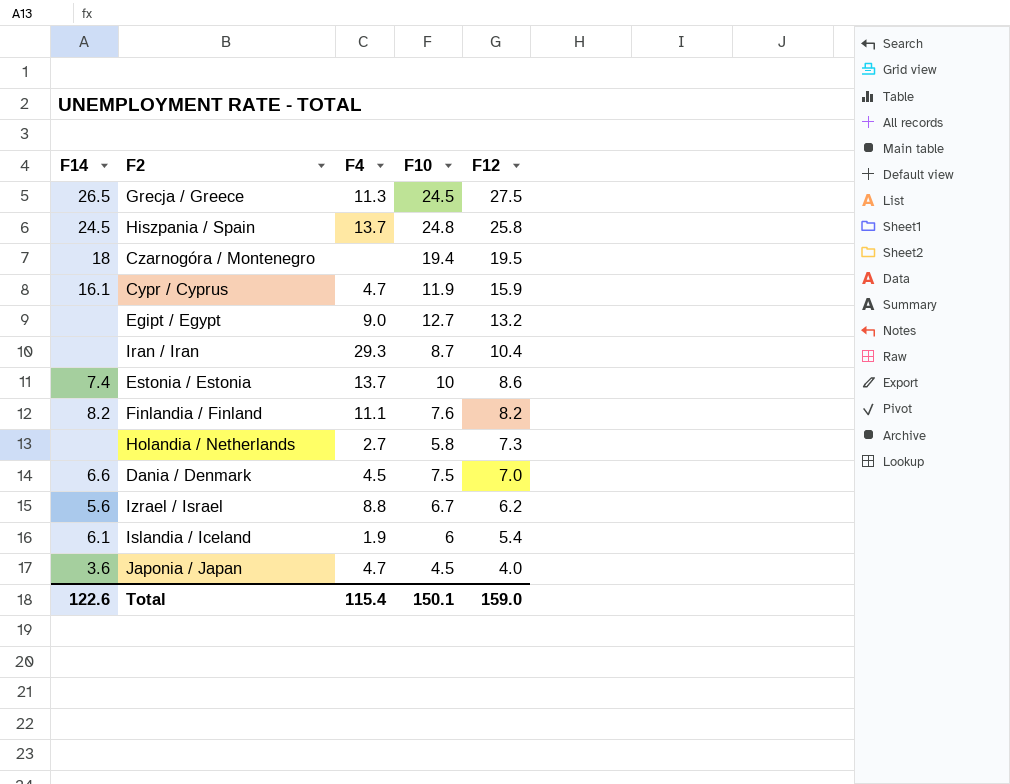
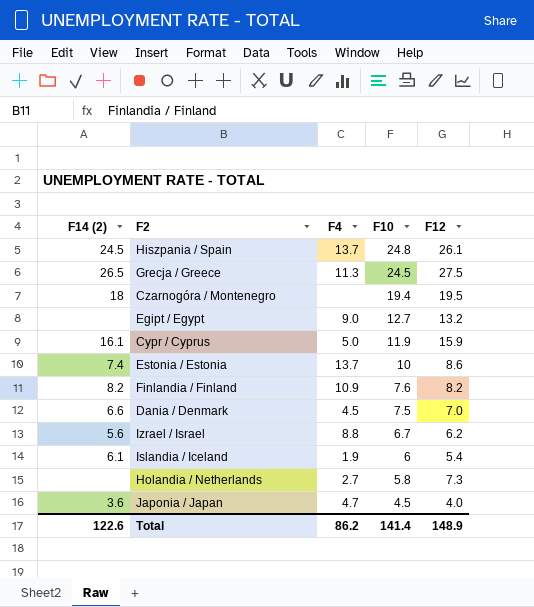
row order: F12 descending -> F10 descending
column name: F14 -> F14 (2)
row Iran / Iran: none | 29.3 | 8.7 | 10.4 -> none
Hiszpania / Spain | F12: 25.8 -> 26.1
Cypr / Cyprus | F4: 4.7 -> 5.0
Finlandia / Finland | F4: 11.1 -> 10.9
Total | F4: 115.4 -> 86.2
Total | F10: 150.1 -> 141.4
Total | F12: 159.0 -> 148.9

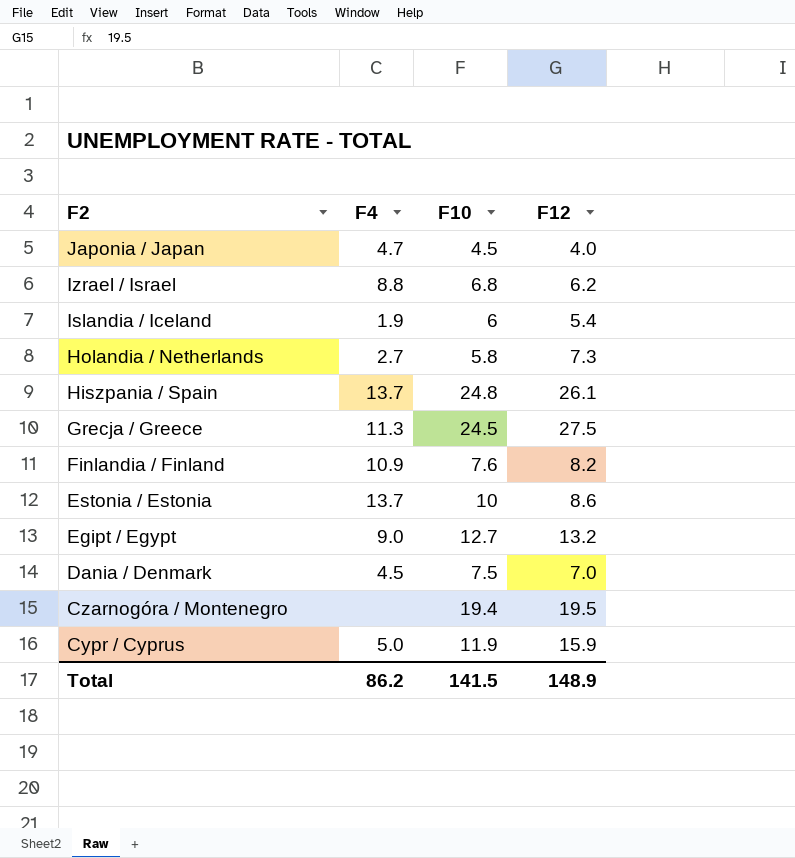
row order: F10 descending -> F2 descending
column F14 (2) | position: 1 -> none
Izrael / Israel | F10: 6.7 -> 6.8
Total | F10: 141.4 -> 141.5

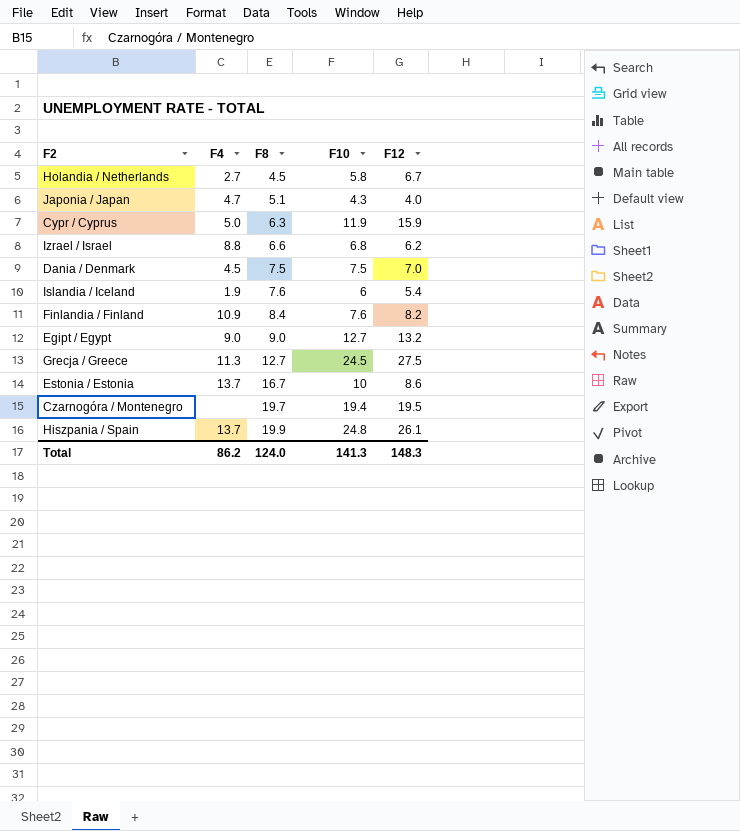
row order: F2 descending -> F8 ascending
column F8 | position: none -> 3
Holandia / Netherlands | F12: 7.3 -> 6.7
Japonia / Japan | F10: 4.5 -> 4.3
Total | F10: 141.5 -> 141.3
Total | F12: 148.9 -> 148.3

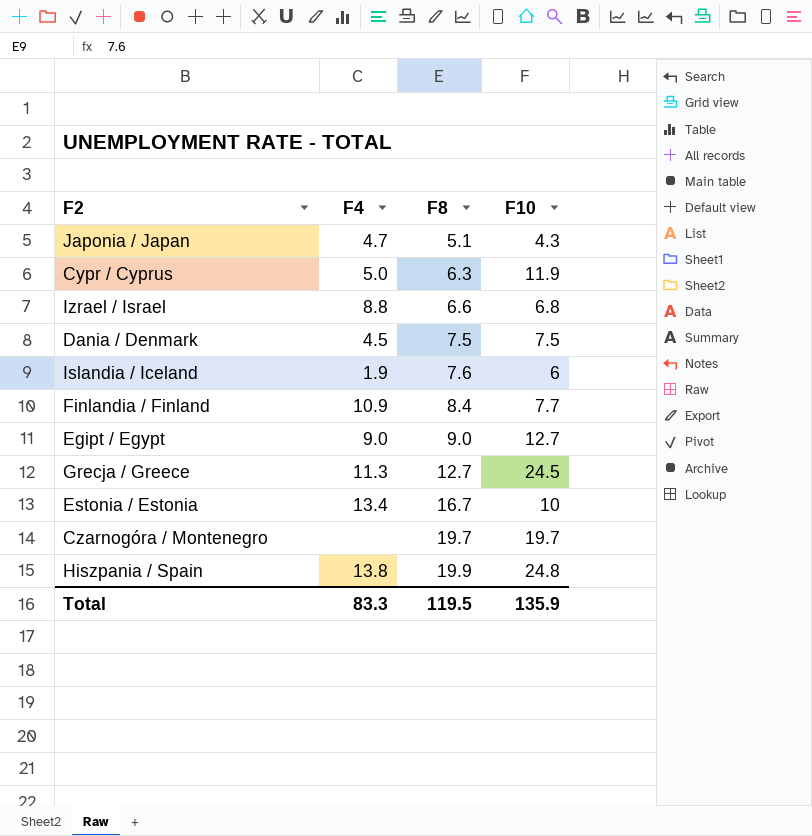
column F12 | position: 5 -> none
row Holandia / Netherlands: 2.7 | 4.5 | 5.8 | 6.7 -> none
Finlandia / Finland | F10: 7.6 -> 7.7
Estonia / Estonia | F4: 13.7 -> 13.4
Czarnogóra / Montenegro | F10: 19.4 -> 19.7
Hiszpania / Spain | F4: 13.7 -> 13.8
Total | F4: 86.2 -> 83.3
Total | F8: 124.0 -> 119.5
Total | F10: 141.3 -> 135.9

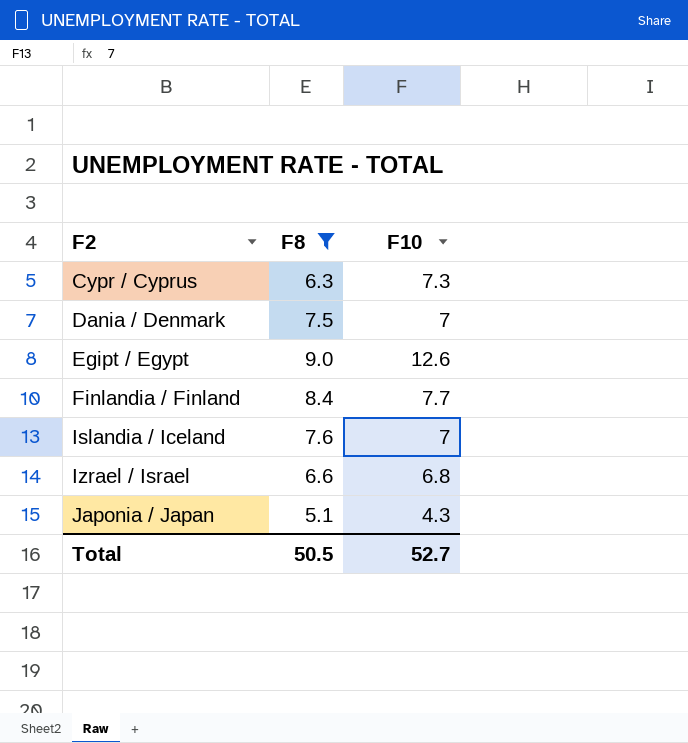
filter: none -> F8 <= 9.0
row order: F8 ascending -> F2 ascending
column F4 | position: 2 -> none
Cypr / Cyprus | F10: 11.9 -> 7.3
Dania / Denmark | F10: 7.5 -> 7
Egipt / Egypt | F10: 12.7 -> 12.6
Islandia / Iceland | F10: 6 -> 7
Total | F8: 119.5 -> 50.5
Total | F10: 135.9 -> 52.7

